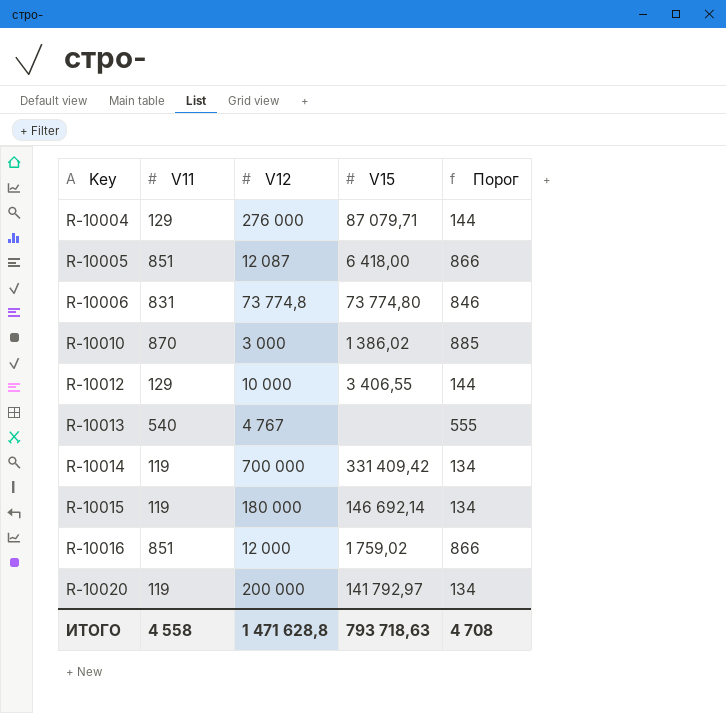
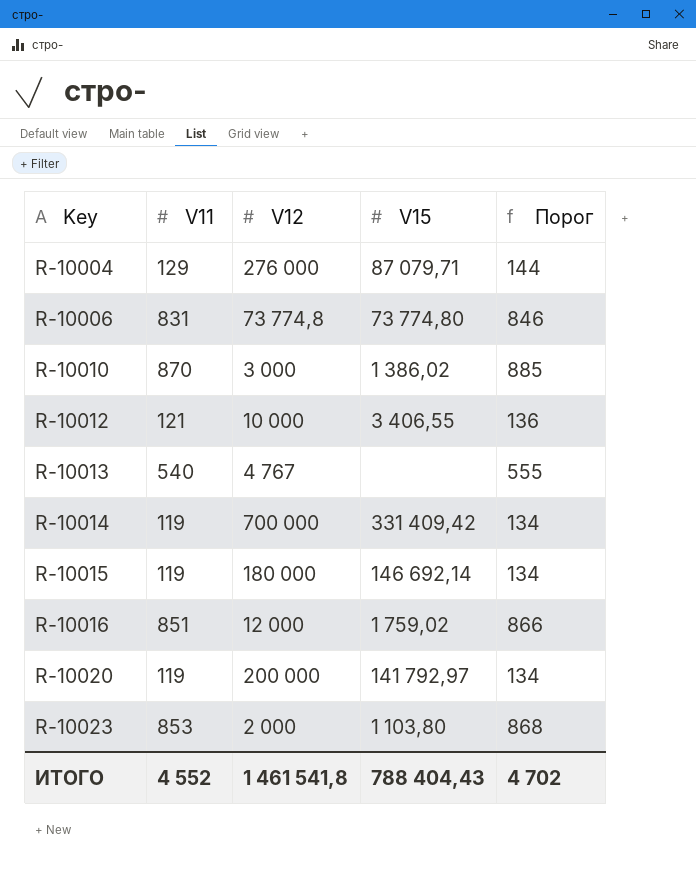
row R-10005: 851 | 12 087 | 6 418,00 | 866 -> none
R-10012 | V11: 129 -> 121
R-10012 | Порог: 144 -> 136
row R-10023: none -> 853 | 2 000 | 1 103,80 | 868
ИТОГО | V11: 4 558 -> 4 552
ИТОГО | V12: 1 471 628,8 -> 1 461 541,8
ИТОГО | V15: 793 718,63 -> 788 404,43
ИТОГО | Порог: 4 708 -> 4 702

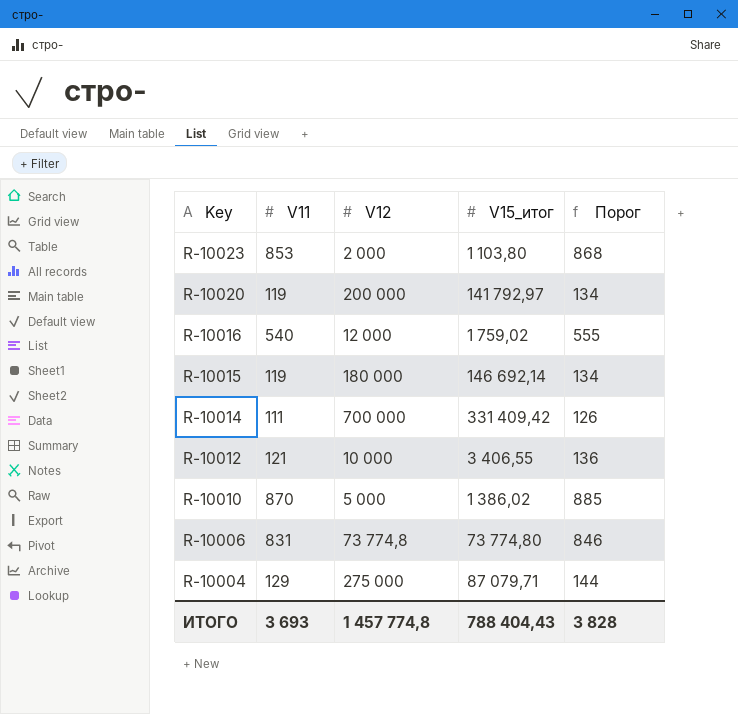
row order: Key ascending -> Key descending
column name: V15 -> V15_итог
row R-10013: 540 | 4 767 | none | 555 -> none
R-10016 | V11: 851 -> 540
R-10016 | Порог: 866 -> 555
R-10014 | V11: 119 -> 111
R-10014 | Порог: 134 -> 126
R-10010 | V12: 3 000 -> 5 000
R-10004 | V12: 276 000 -> 275 000
ИТОГО | V11: 4 552 -> 3 693
ИТОГО | V12: 1 461 541,8 -> 1 457 774,8
ИТОГО | Порог: 4 702 -> 3 828

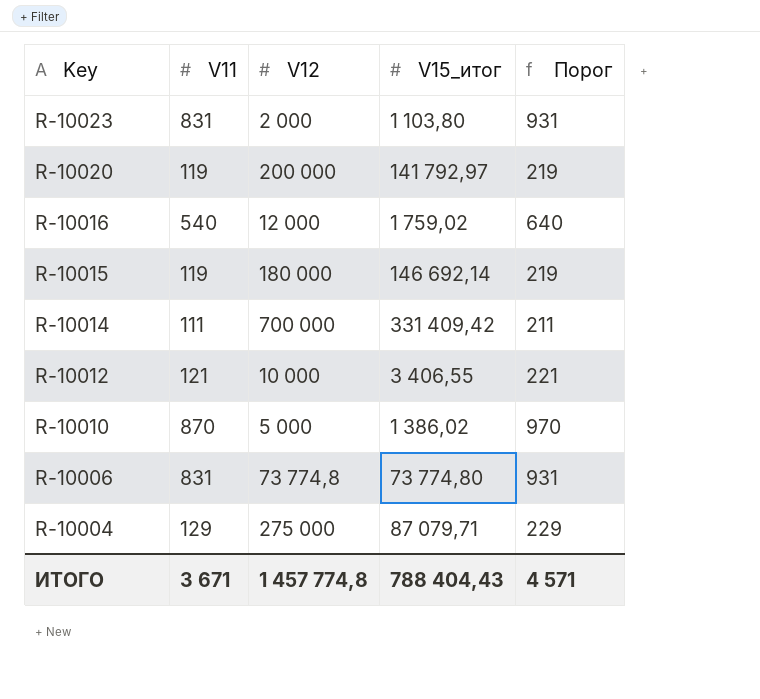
column Порог | formula: [V11] + 15 -> [V11] + 100
R-10023 | V11: 853 -> 831
ИТОГО | V11: 3 693 -> 3 671
ИТОГО | Порог: 3 828 -> 4 571

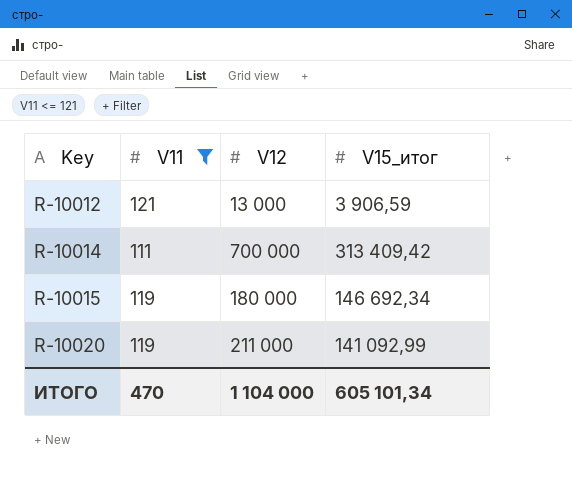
filter: none -> V11 <= 121
row order: Key descending -> Key ascending
column Порог | formula: [V11] + 100 -> none
R-10012 | V12: 10 000 -> 13 000
R-10012 | V15_итог: 3 406,55 -> 3 906,59
R-10014 | V15_итог: 331 409,42 -> 313 409,42
R-10015 | V15_итог: 146 692,14 -> 146 692,34
R-10020 | V12: 200 000 -> 211 000
R-10020 | V15_итог: 141 792,97 -> 141 092,99
ИТОГО | V11: 3 671 -> 470
ИТОГО | V12: 1 457 774,8 -> 1 104 000
ИТОГО | V15_итог: 788 404,43 -> 605 101,34

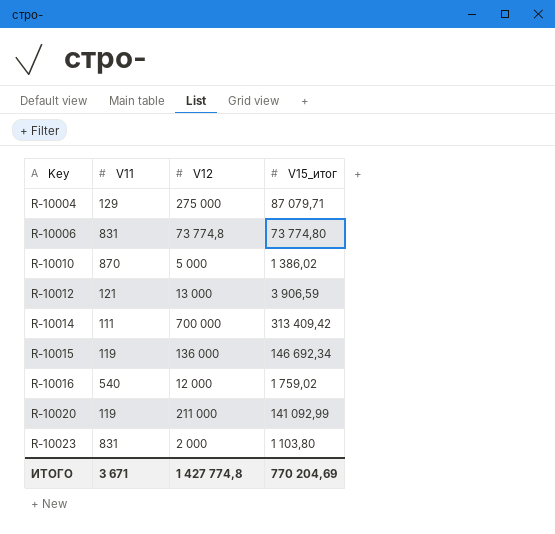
filter: V11 <= 121 -> none
R-10015 | V12: 180 000 -> 136 000
ИТОГО | V11: 470 -> 3 671
ИТОГО | V12: 1 104 000 -> 1 427 774,8
ИТОГО | V15_итог: 605 101,34 -> 770 204,69

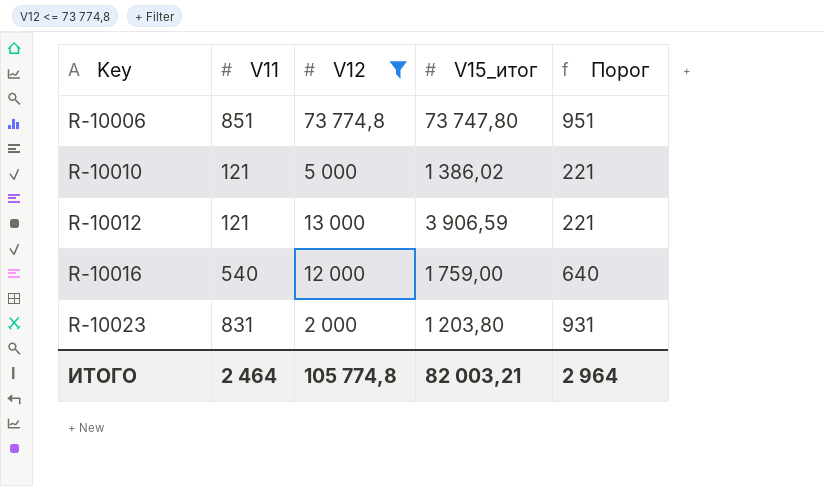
filter: none -> V12 <= 73 774,8
column Порог | formula: none -> [V11] + 100
R-10006 | V11: 831 -> 851
R-10006 | V15_итог: 73 774,80 -> 73 747,80
R-10010 | V11: 870 -> 121
R-10016 | V15_итог: 1 759,02 -> 1 759,00
R-10023 | V15_итог: 1 103,80 -> 1 203,80
ИТОГО | V11: 3 671 -> 2 464
ИТОГО | V12: 1 427 774,8 -> 105 774,8
ИТОГО | V15_итог: 770 204,69 -> 82 003,21

